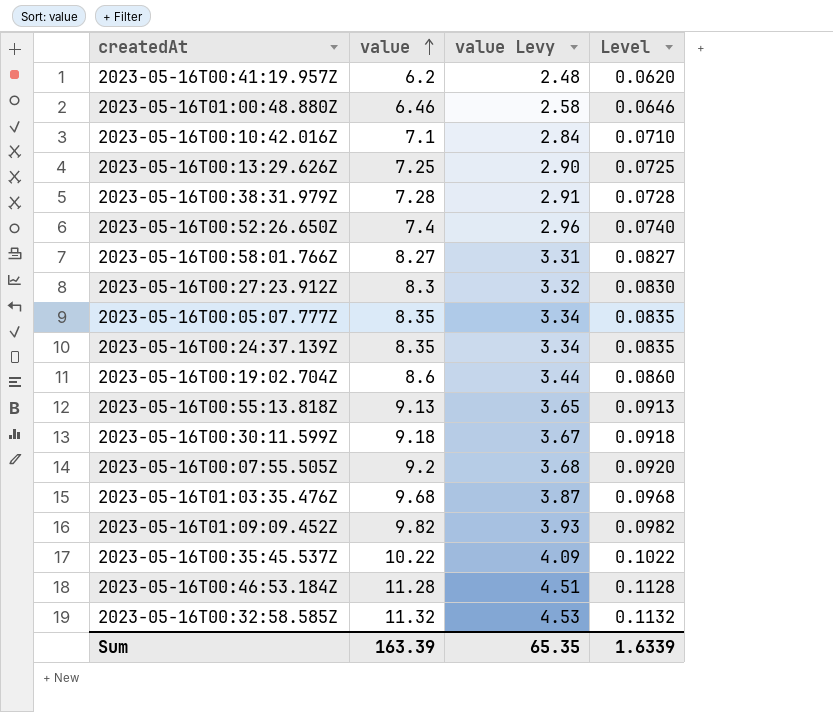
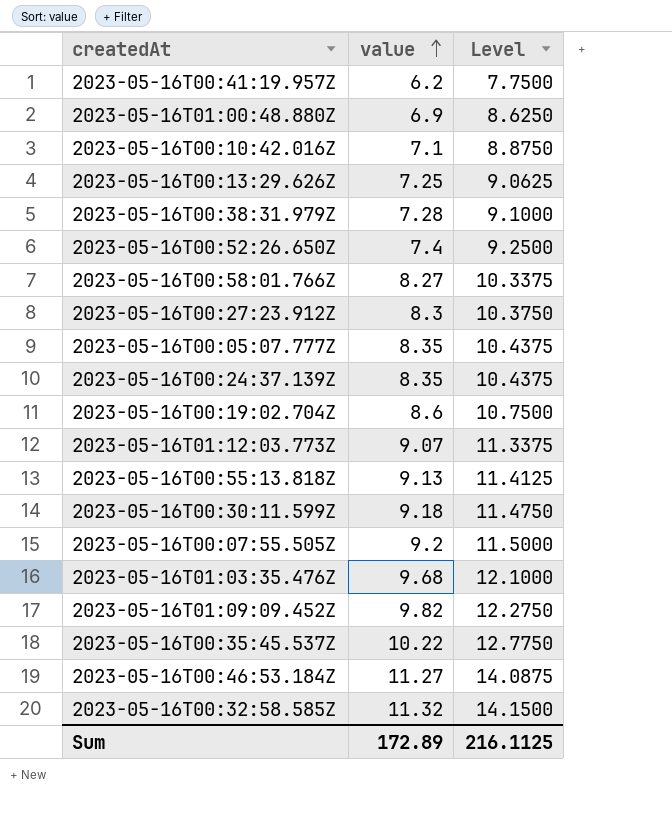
column value Levy | formula: [value] * 0.4 -> none
column Level | formula: [value] * 0.01 -> [value] * 1.25
2023-05-16T01:00:48.880Z | value: 6.46 -> 6.9
row 2023-05-16T01:12:03.773Z: none -> 9.07 | 11.3375
2023-05-16T00:46:53.184Z | value: 11.28 -> 11.27
Sum | value: 163.39 -> 172.89
Sum | Level: 1.6339 -> 216.1125

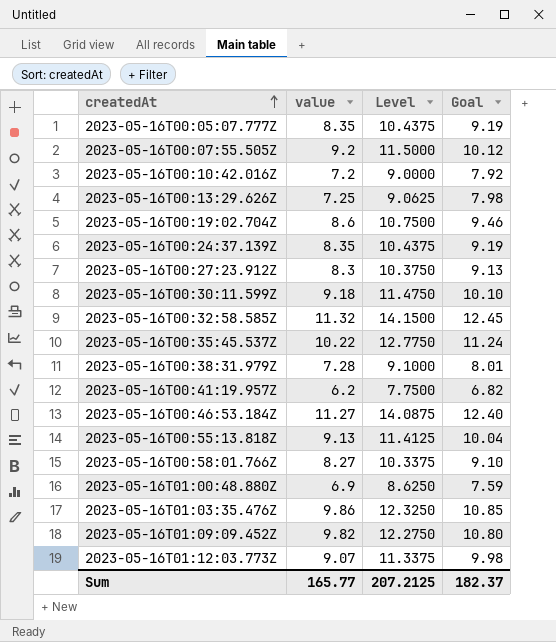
row order: value ascending -> createdAt ascending
column Goal | formula: none -> [value] * 1.1
row 2023-05-16T00:52:26.650Z: 7.4 | 9.2500 -> none
2023-05-16T00:10:42.016Z | value: 7.1 -> 7.2
2023-05-16T00:10:42.016Z | Level: 8.8750 -> 9.0000
2023-05-16T01:03:35.476Z | value: 9.68 -> 9.86
2023-05-16T01:03:35.476Z | Level: 12.1000 -> 12.3250
Sum | value: 172.89 -> 165.77
Sum | Level: 216.1125 -> 207.2125

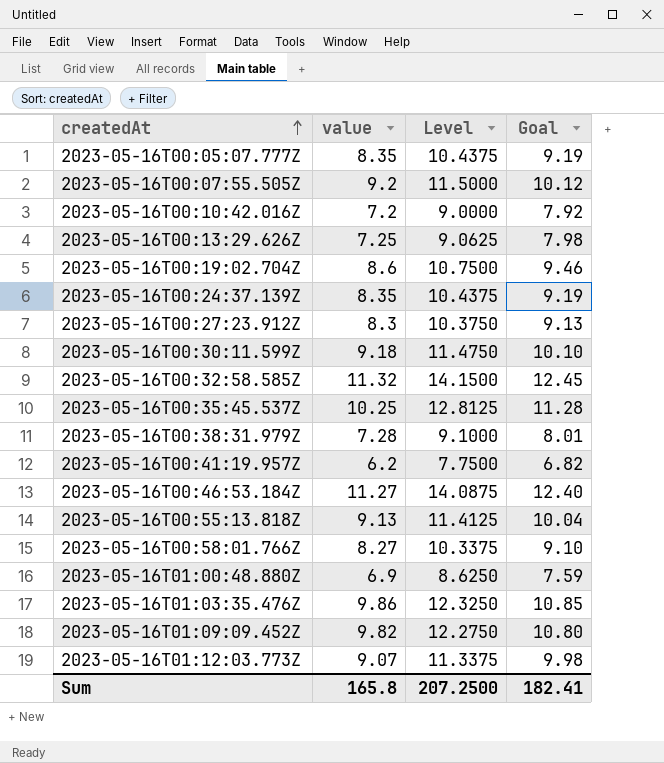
2023-05-16T00:35:45.537Z | value: 10.22 -> 10.25
2023-05-16T00:35:45.537Z | Level: 12.7750 -> 12.8125
2023-05-16T00:35:45.537Z | Goal: 11.24 -> 11.28
Sum | value: 165.77 -> 165.8
Sum | Level: 207.2125 -> 207.2500
Sum | Goal: 182.37 -> 182.41

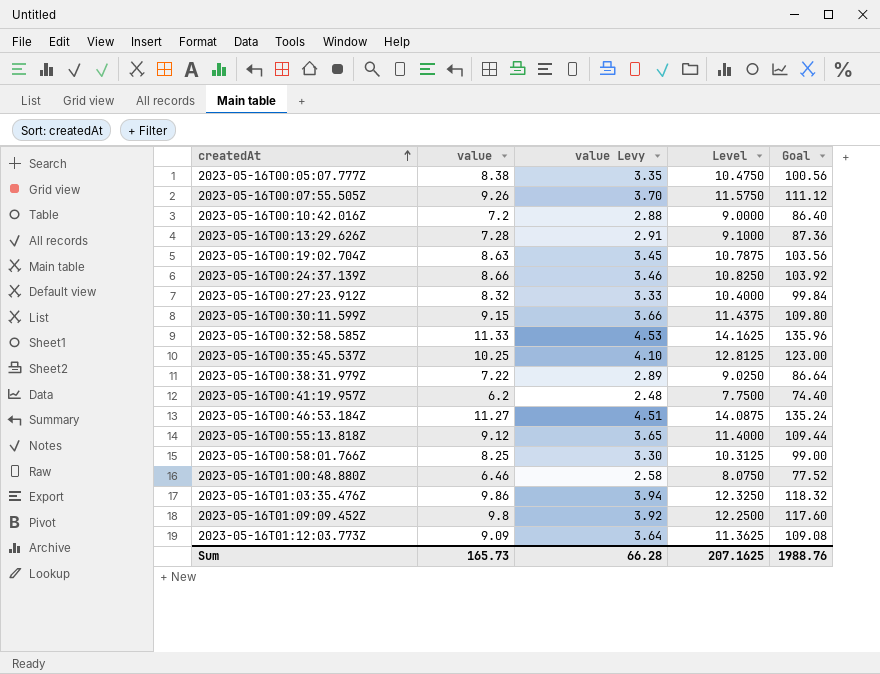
column value Levy | formula: none -> [value] * 0.4
column Goal | formula: [value] * 1.1 -> [value] * 12
2023-05-16T00:05:07.777Z | value: 8.35 -> 8.38
2023-05-16T00:05:07.777Z | Level: 10.4375 -> 10.4750
2023-05-16T00:07:55.505Z | value: 9.2 -> 9.26
2023-05-16T00:07:55.505Z | Level: 11.5000 -> 11.5750
2023-05-16T00:13:29.626Z | value: 7.25 -> 7.28
2023-05-16T00:13:29.626Z | Level: 9.0625 -> 9.1000
2023-05-16T00:19:02.704Z | value: 8.6 -> 8.63
2023-05-16T00:19:02.704Z | Level: 10.7500 -> 10.7875
2023-05-16T00:24:37.139Z | value: 8.35 -> 8.66
2023-05-16T00:24:37.139Z | Level: 10.4375 -> 10.8250
2023-05-16T00:27:23.912Z | value: 8.3 -> 8.32
2023-05-16T00:27:23.912Z | Level: 10.3750 -> 10.4000
2023-05-16T00:30:11.599Z | value: 9.18 -> 9.15
2023-05-16T00:30:11.599Z | Level: 11.4750 -> 11.4375
2023-05-16T00:32:58.585Z | value: 11.32 -> 11.33
2023-05-16T00:32:58.585Z | Level: 14.1500 -> 14.1625
2023-05-16T00:38:31.979Z | value: 7.28 -> 7.22
2023-05-16T00:38:31.979Z | Level: 9.1000 -> 9.0250
2023-05-16T00:55:13.818Z | value: 9.13 -> 9.12
2023-05-16T00:55:13.818Z | Level: 11.4125 -> 11.4000
2023-05-16T00:58:01.766Z | value: 8.27 -> 8.25
2023-05-16T00:58:01.766Z | Level: 10.3375 -> 10.3125
2023-05-16T01:00:48.880Z | value: 6.9 -> 6.46
2023-05-16T01:00:48.880Z | Level: 8.6250 -> 8.0750
2023-05-16T01:09:09.452Z | value: 9.82 -> 9.8
2023-05-16T01:09:09.452Z | Level: 12.2750 -> 12.2500
2023-05-16T01:12:03.773Z | value: 9.07 -> 9.09
2023-05-16T01:12:03.773Z | Level: 11.3375 -> 11.3625
Sum | value: 165.8 -> 165.73
Sum | Level: 207.2500 -> 207.1625
Sum | Goal: 182.41 -> 1988.76

